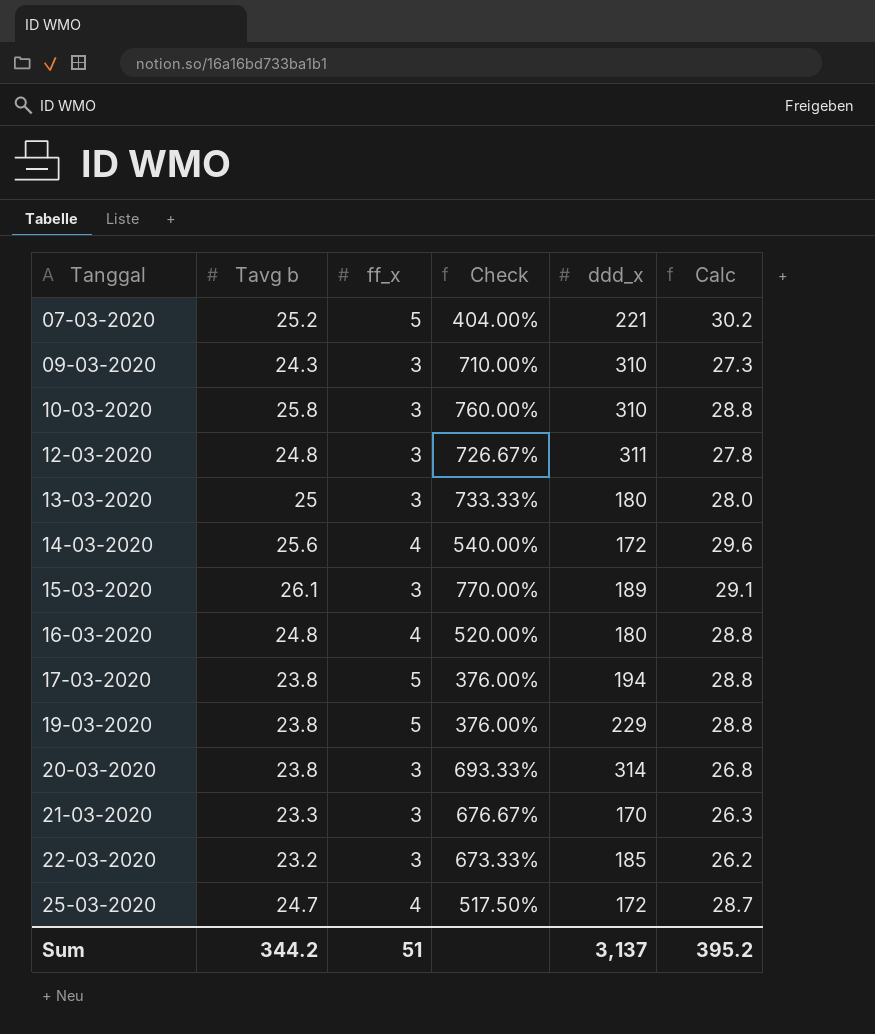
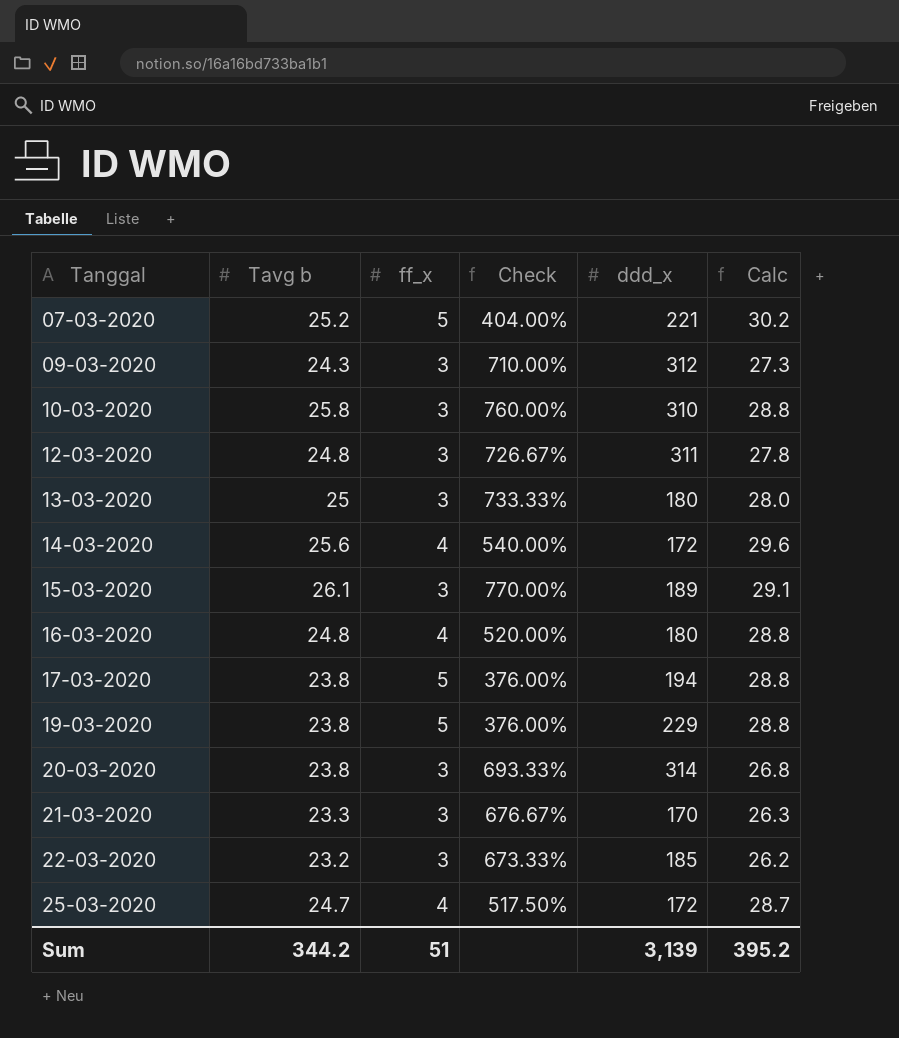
09-03-2020 | ddd_x: 310 -> 312
Sum | ddd_x: 3,137 -> 3,139

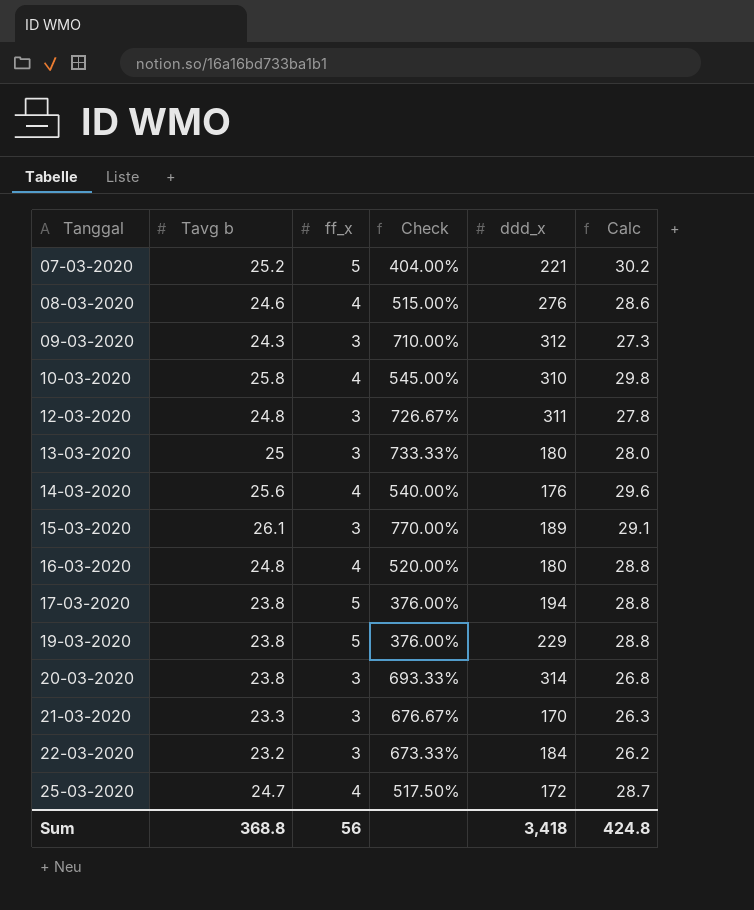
row 08-03-2020: none -> 24.6 | 4 | 515.00% | 276 | 28.6
10-03-2020 | ff_x: 3 -> 4
10-03-2020 | Check: 760.00% -> 545.00%
10-03-2020 | Calc: 28.8 -> 29.8
14-03-2020 | ddd_x: 172 -> 176
22-03-2020 | ddd_x: 185 -> 184
Sum | Tavg b: 344.2 -> 368.8
Sum | ff_x: 51 -> 56
Sum | ddd_x: 3,139 -> 3,418
Sum | Calc: 395.2 -> 424.8

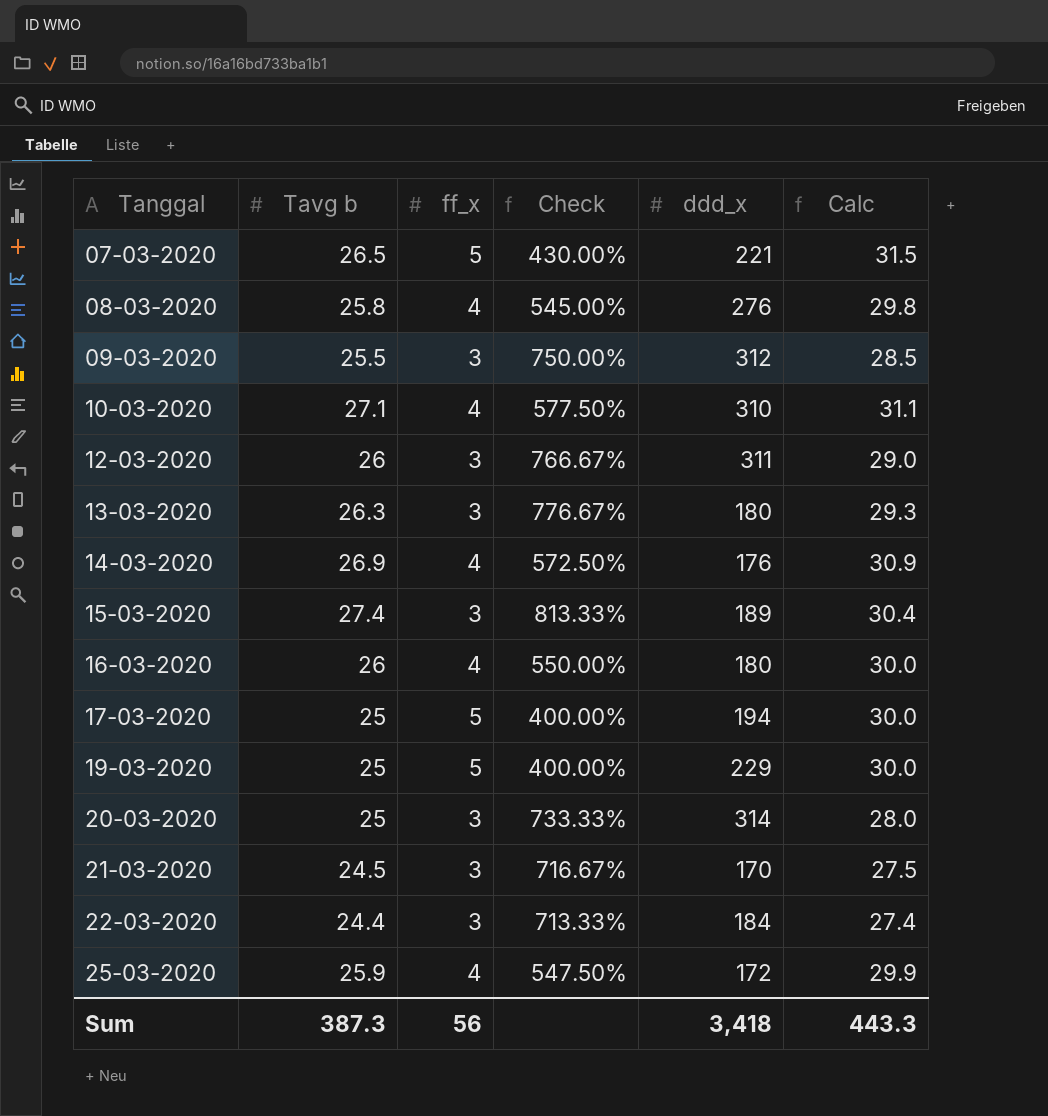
07-03-2020 | Tavg b: 25.2 -> 26.5
07-03-2020 | Check: 404.00% -> 430.00%
07-03-2020 | Calc: 30.2 -> 31.5
08-03-2020 | Tavg b: 24.6 -> 25.8
08-03-2020 | Check: 515.00% -> 545.00%
08-03-2020 | Calc: 28.6 -> 29.8
09-03-2020 | Tavg b: 24.3 -> 25.5
09-03-2020 | Check: 710.00% -> 750.00%
09-03-2020 | Calc: 27.3 -> 28.5
10-03-2020 | Tavg b: 25.8 -> 27.1
10-03-2020 | Check: 545.00% -> 577.50%
10-03-2020 | Calc: 29.8 -> 31.1
12-03-2020 | Tavg b: 24.8 -> 26
12-03-2020 | Check: 726.67% -> 766.67%
12-03-2020 | Calc: 27.8 -> 29.0
13-03-2020 | Tavg b: 25 -> 26.3
13-03-2020 | Check: 733.33% -> 776.67%
13-03-2020 | Calc: 28.0 -> 29.3
14-03-2020 | Tavg b: 25.6 -> 26.9
14-03-2020 | Check: 540.00% -> 572.50%
14-03-2020 | Calc: 29.6 -> 30.9
15-03-2020 | Tavg b: 26.1 -> 27.4
15-03-2020 | Check: 770.00% -> 813.33%
15-03-2020 | Calc: 29.1 -> 30.4
16-03-2020 | Tavg b: 24.8 -> 26
16-03-2020 | Check: 520.00% -> 550.00%
16-03-2020 | Calc: 28.8 -> 30.0
17-03-2020 | Tavg b: 23.8 -> 25
17-03-2020 | Check: 376.00% -> 400.00%
17-03-2020 | Calc: 28.8 -> 30.0
19-03-2020 | Tavg b: 23.8 -> 25
19-03-2020 | Check: 376.00% -> 400.00%
19-03-2020 | Calc: 28.8 -> 30.0
20-03-2020 | Tavg b: 23.8 -> 25
20-03-2020 | Check: 693.33% -> 733.33%
20-03-2020 | Calc: 26.8 -> 28.0
21-03-2020 | Tavg b: 23.3 -> 24.5
21-03-2020 | Check: 676.67% -> 716.67%
21-03-2020 | Calc: 26.3 -> 27.5
22-03-2020 | Tavg b: 23.2 -> 24.4
22-03-2020 | Check: 673.33% -> 713.33%
22-03-2020 | Calc: 26.2 -> 27.4
25-03-2020 | Tavg b: 24.7 -> 25.9
25-03-2020 | Check: 517.50% -> 547.50%
25-03-2020 | Calc: 28.7 -> 29.9
Sum | Tavg b: 368.8 -> 387.3
Sum | Calc: 424.8 -> 443.3

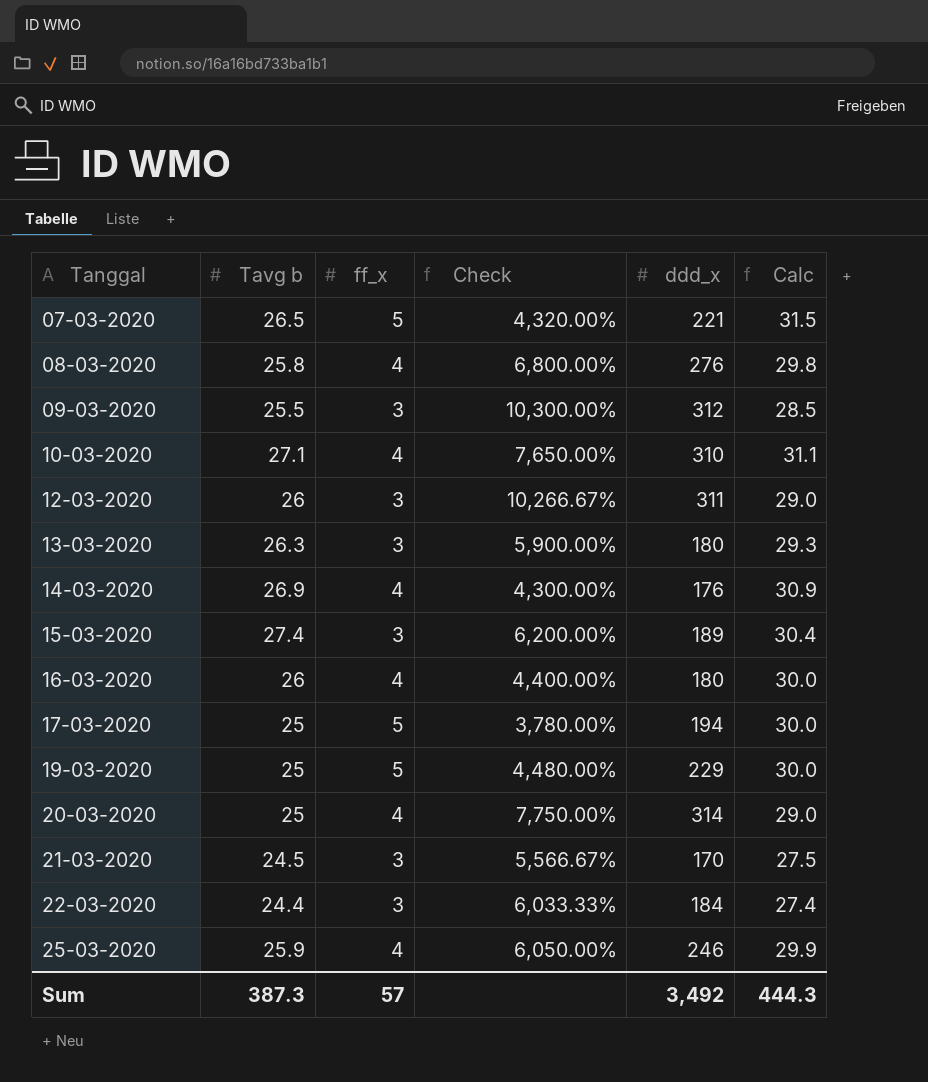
column Check | formula: ([Tavg b] - [ff_x]) / [ff_x] -> ([ddd_x] - [ff_x]) / [ff_x]
20-03-2020 | ff_x: 3 -> 4
20-03-2020 | Calc: 28.0 -> 29.0
25-03-2020 | ddd_x: 172 -> 246
Sum | ff_x: 56 -> 57
Sum | ddd_x: 3,418 -> 3,492
Sum | Calc: 443.3 -> 444.3

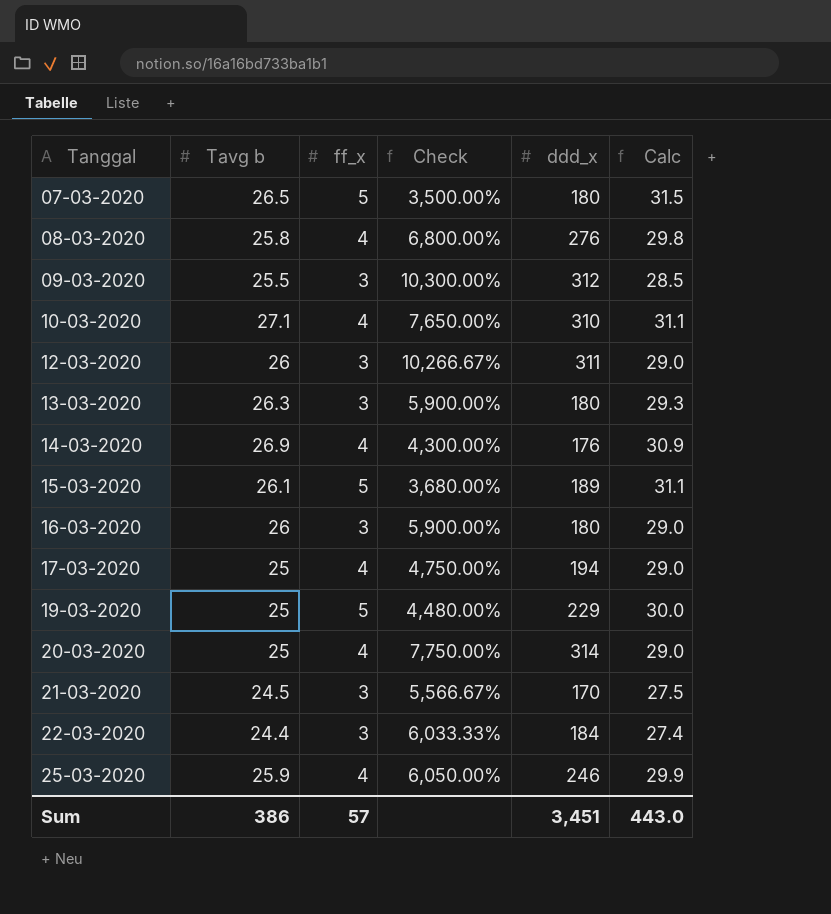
07-03-2020 | Check: 4,320.00% -> 3,500.00%
07-03-2020 | ddd_x: 221 -> 180
15-03-2020 | Tavg b: 27.4 -> 26.1
15-03-2020 | ff_x: 3 -> 5
15-03-2020 | Check: 6,200.00% -> 3,680.00%
15-03-2020 | Calc: 30.4 -> 31.1
16-03-2020 | ff_x: 4 -> 3
16-03-2020 | Check: 4,400.00% -> 5,900.00%
16-03-2020 | Calc: 30.0 -> 29.0
17-03-2020 | ff_x: 5 -> 4
17-03-2020 | Check: 3,780.00% -> 4,750.00%
17-03-2020 | Calc: 30.0 -> 29.0
Sum | Tavg b: 387.3 -> 386
Sum | ddd_x: 3,492 -> 3,451
Sum | Calc: 444.3 -> 443.0

